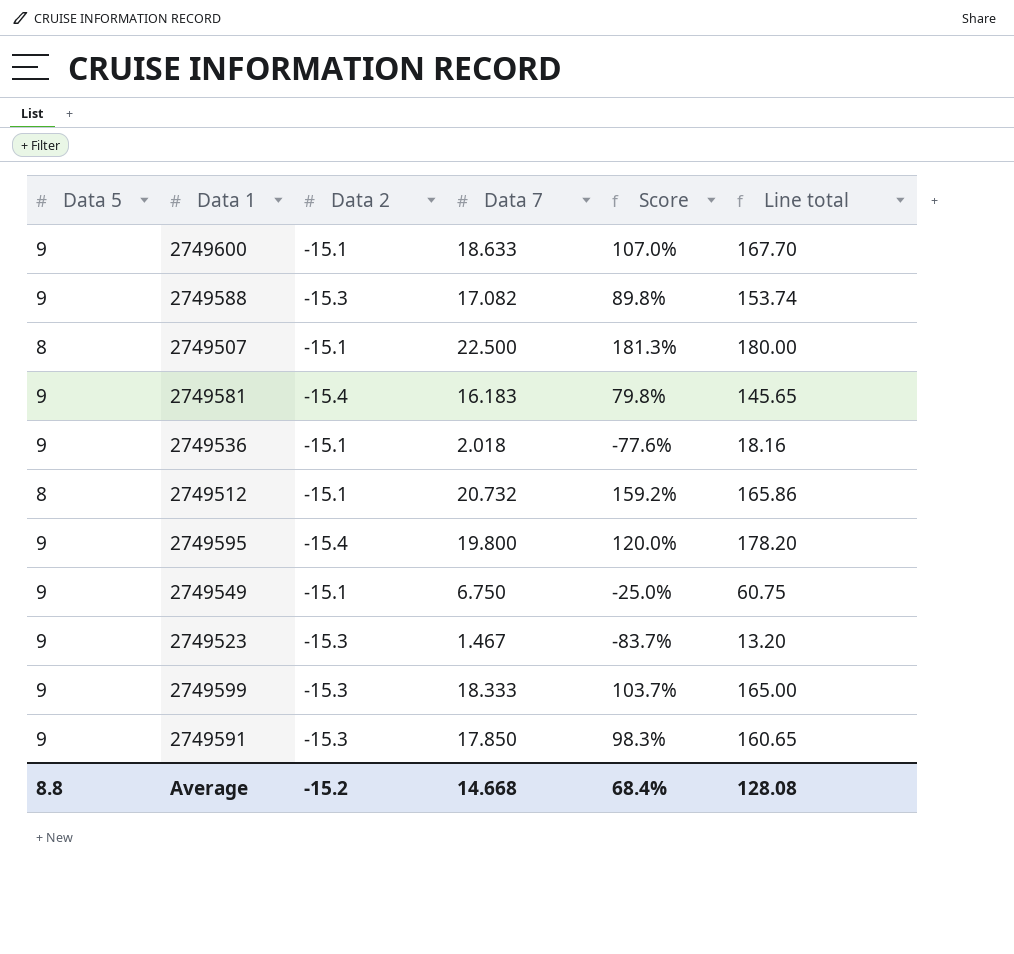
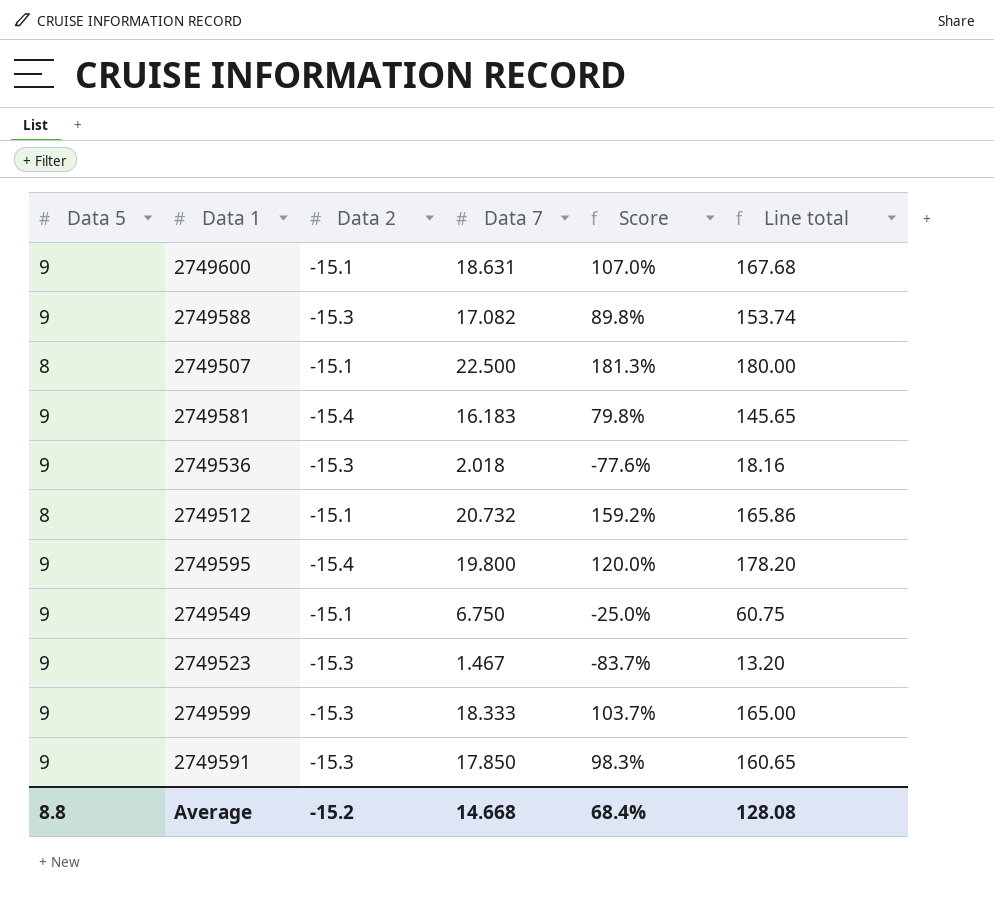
2749600 | Data 7: 18.633 -> 18.631
2749600 | Line total: 167.70 -> 167.68
2749536 | Data 2: -15.1 -> -15.3

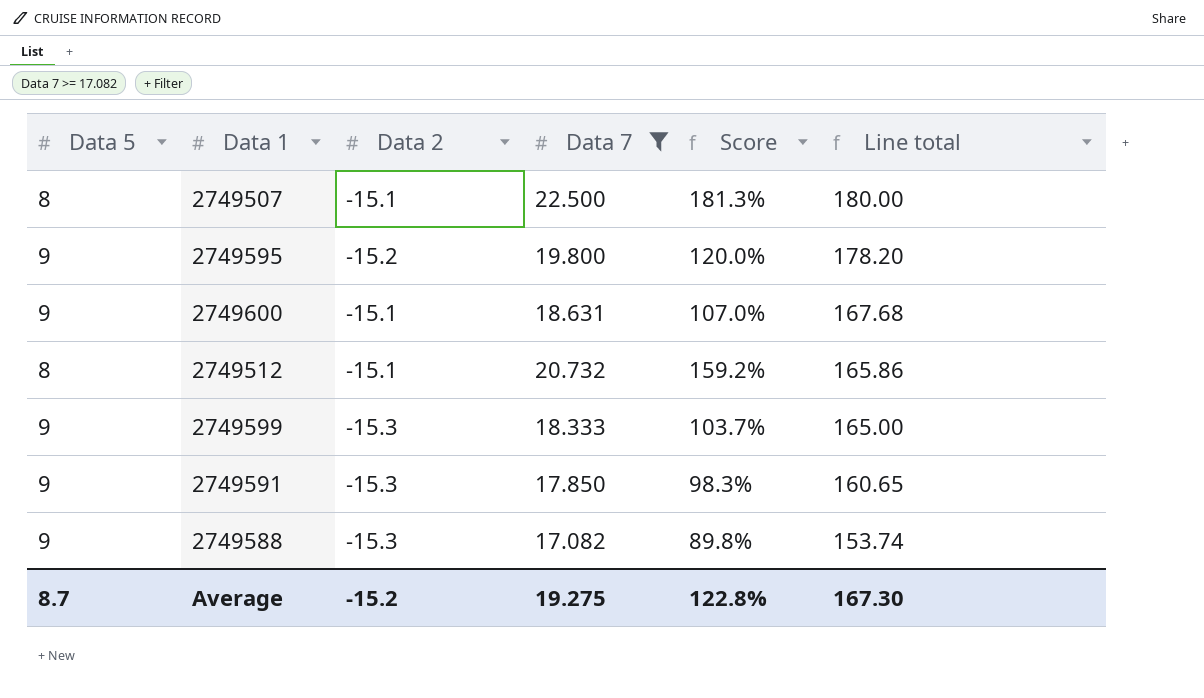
filter: none -> Data 7 >= 17.082
row order: none -> Line total descending
2749595 | Data 2: -15.4 -> -15.2
Average | Data 5: 8.8 -> 8.7
Average | Data 7: 14.668 -> 19.275
Average | Score: 68.4% -> 122.8%
Average | Line total: 128.08 -> 167.30

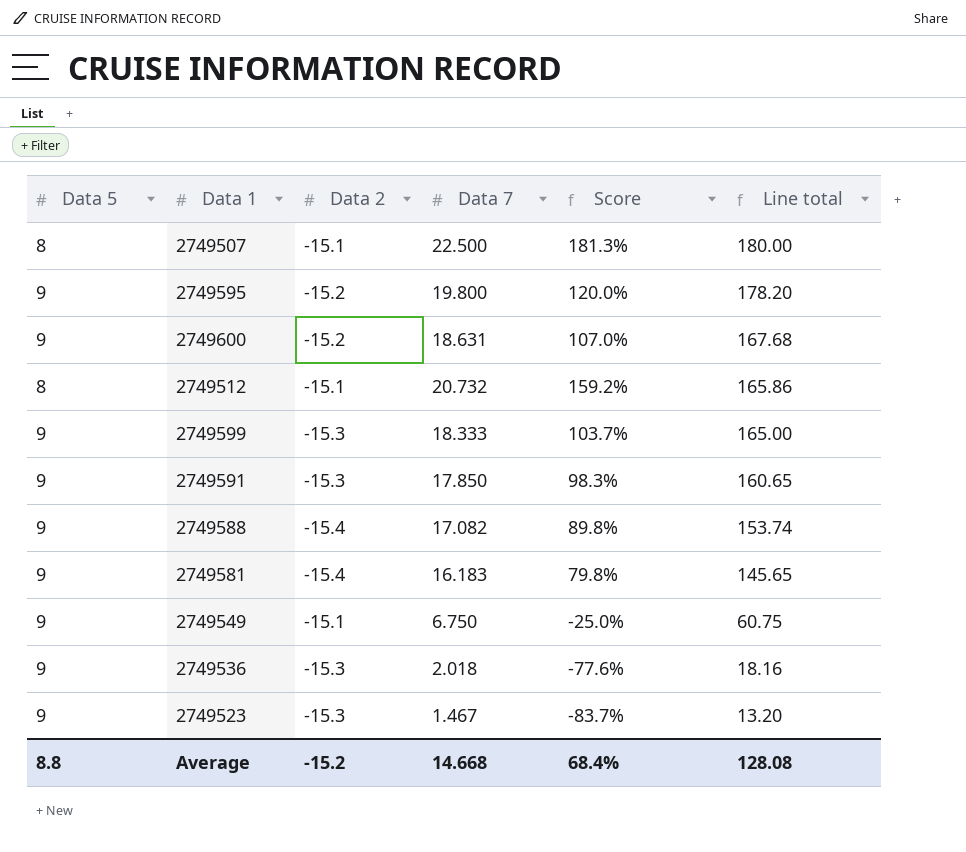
filter: Data 7 >= 17.082 -> none
2749600 | Data 2: -15.1 -> -15.2
2749588 | Data 2: -15.3 -> -15.4
Average | Data 5: 8.7 -> 8.8
Average | Data 7: 19.275 -> 14.668
Average | Score: 122.8% -> 68.4%
Average | Line total: 167.30 -> 128.08

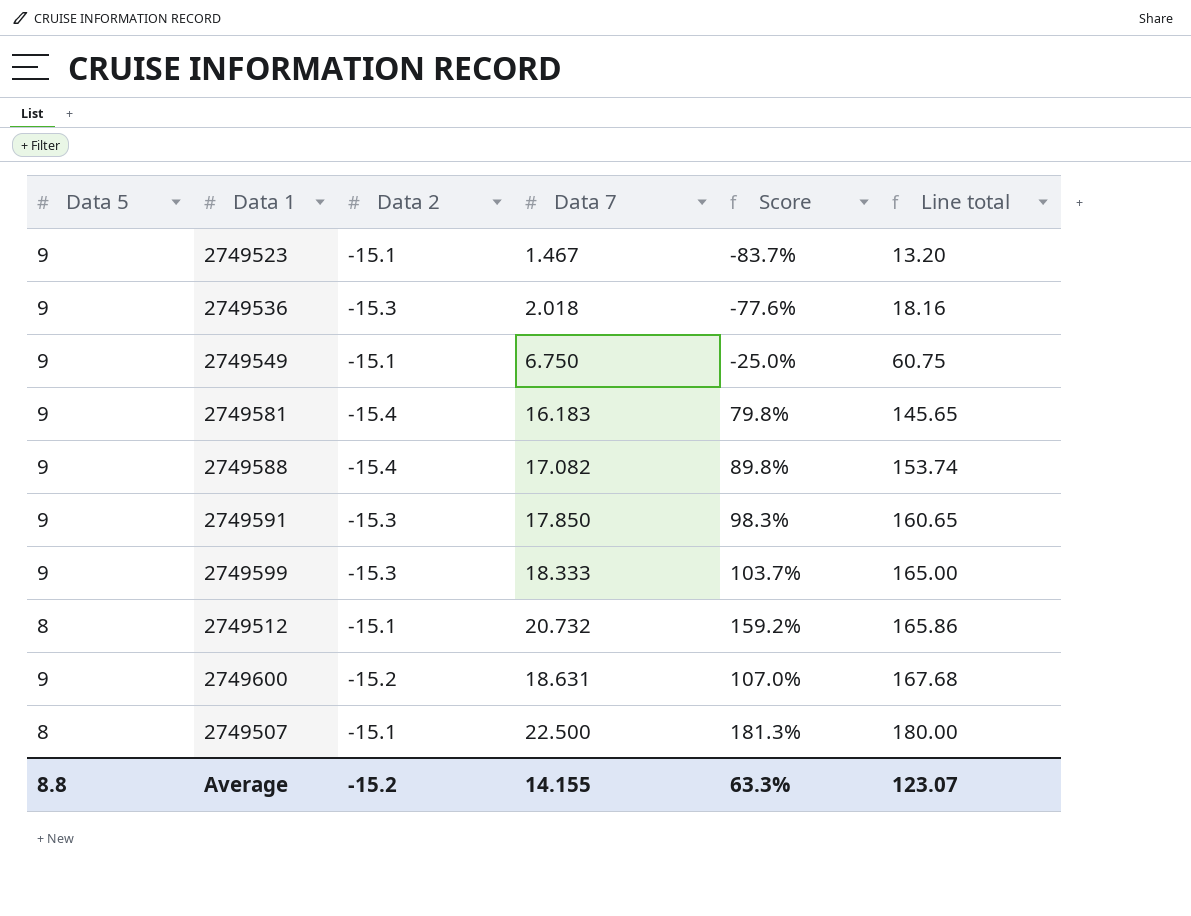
row order: Line total descending -> Line total ascending
row 2749595: 9 | -15.2 | 19.800 | 120.0% | 178.20 -> none
2749523 | Data 2: -15.3 -> -15.1
Average | Data 7: 14.668 -> 14.155
Average | Score: 68.4% -> 63.3%
Average | Line total: 128.08 -> 123.07

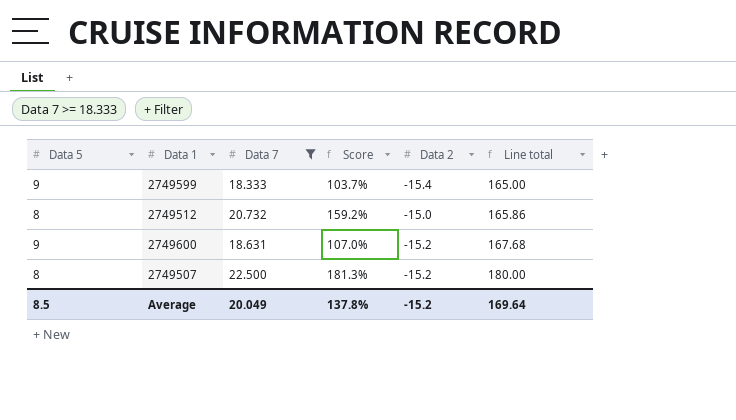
filter: none -> Data 7 >= 18.333
column Data 2 | position: 3 -> 5
2749599 | Data 2: -15.3 -> -15.4
2749512 | Data 2: -15.1 -> -15.0
2749507 | Data 2: -15.1 -> -15.2
Average | Data 5: 8.8 -> 8.5
Average | Data 7: 14.155 -> 20.049
Average | Score: 63.3% -> 137.8%
Average | Line total: 123.07 -> 169.64

